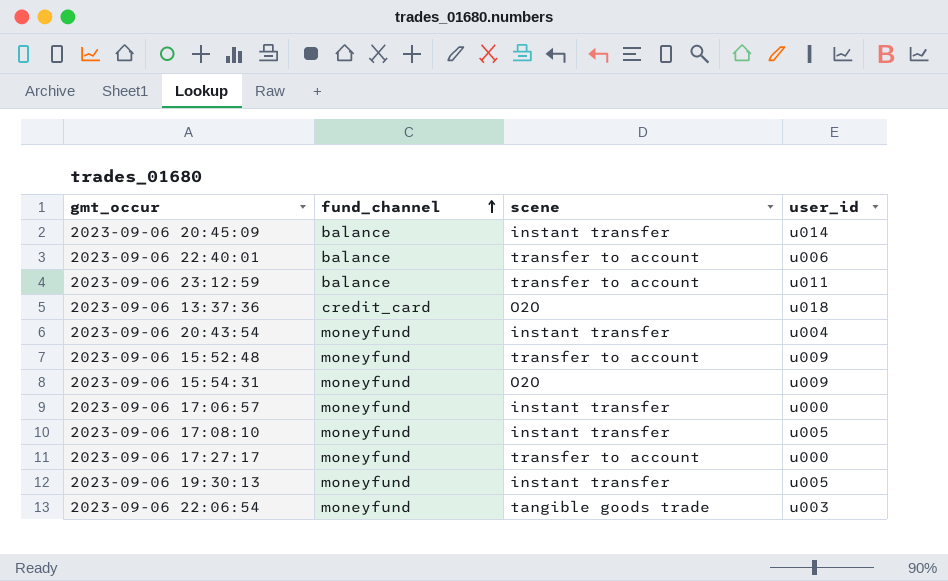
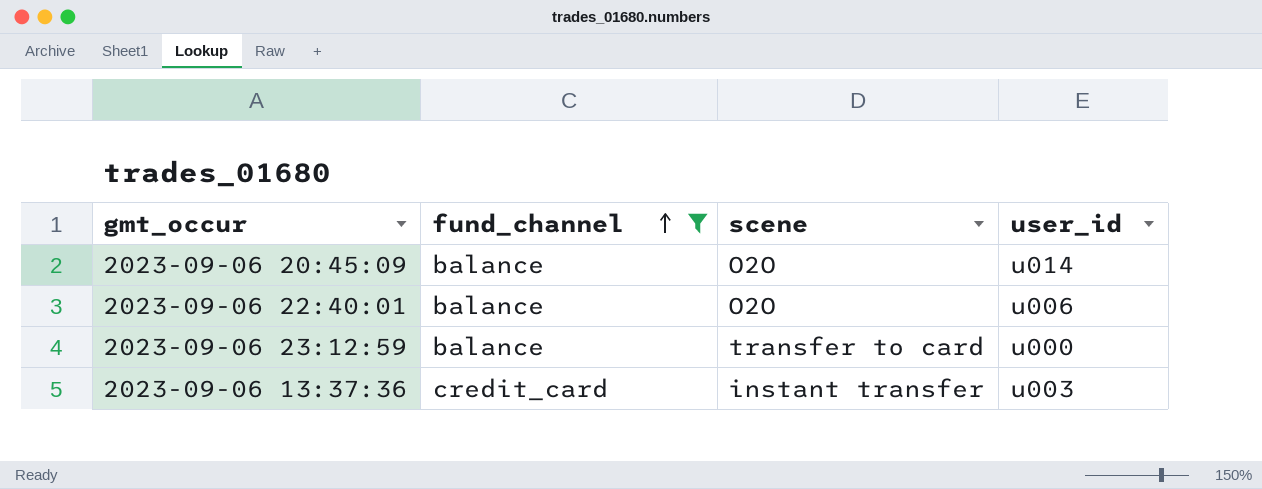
filter: none -> fund_channel != moneyfund
2023-09-06 20:45:09 | scene: instant transfer -> O2O
2023-09-06 22:40:01 | scene: transfer to account -> O2O
2023-09-06 23:12:59 | scene: transfer to account -> transfer to card
2023-09-06 23:12:59 | user_id: u011 -> u000
2023-09-06 13:37:36 | scene: O2O -> instant transfer
2023-09-06 13:37:36 | user_id: u018 -> u003

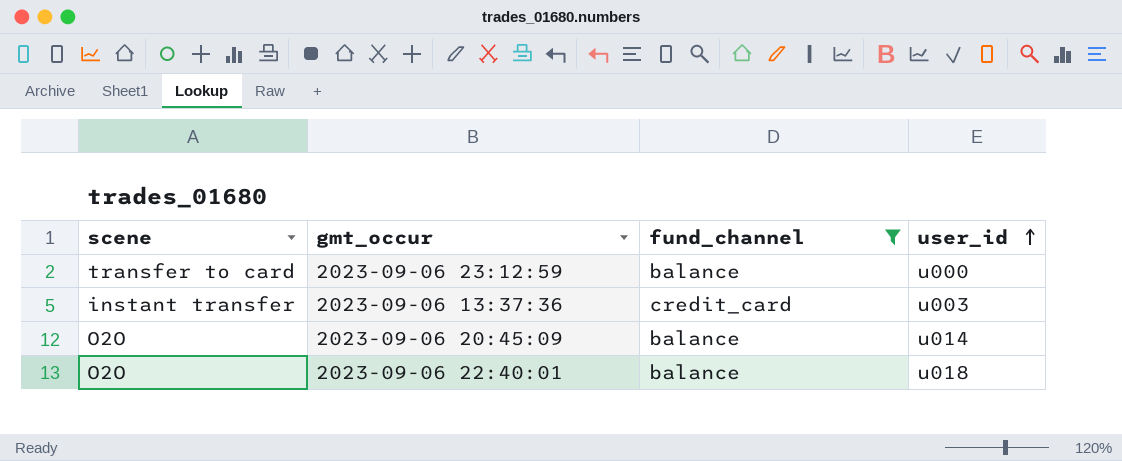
row order: fund_channel ascending -> user_id ascending
column scene | position: 3 -> 1
2023-09-06 22:40:01 | user_id: u006 -> u018

